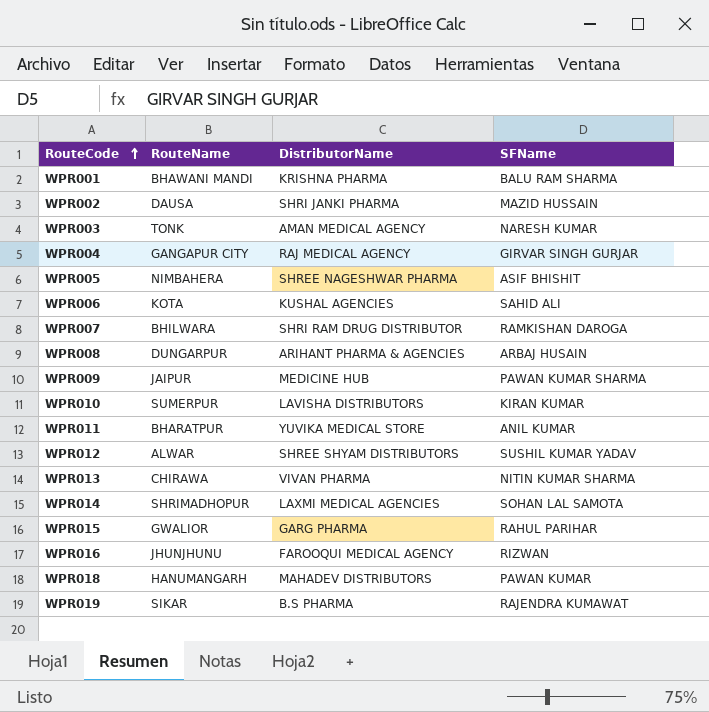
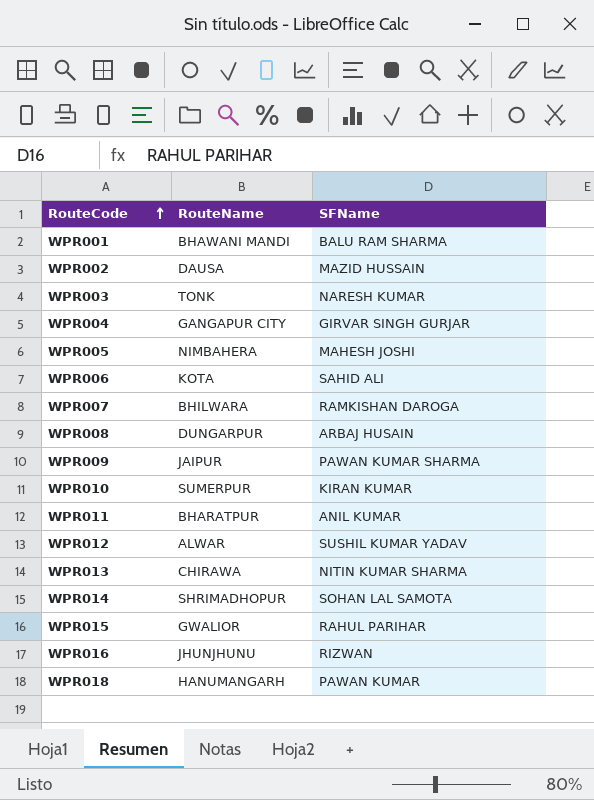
column DistributorName | position: 3 -> none
row WPR019: SIKAR | B.S PHARMA | RAJENDRA KUMAWAT -> none
WPR005 | SFName: ASIF BHISHIT -> MAHESH JOSHI

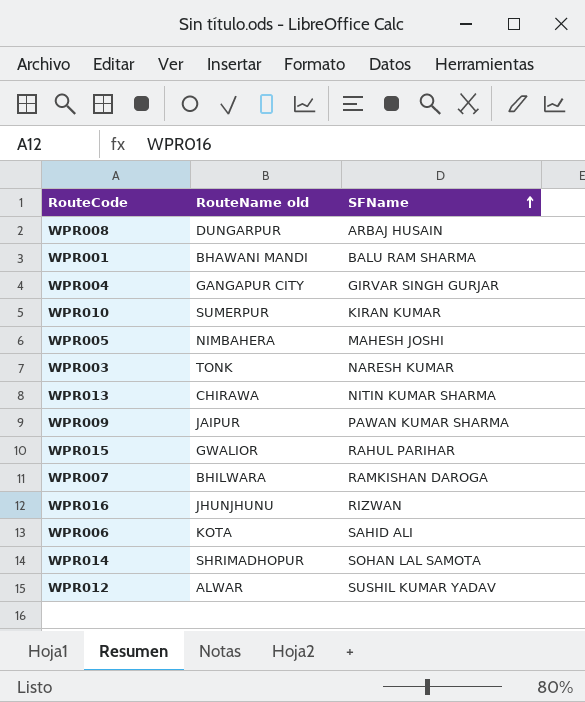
row order: RouteCode ascending -> SFName ascending
column name: RouteName -> RouteName old
row WPR002: DAUSA | MAZID HUSSAIN -> none
row WPR011: BHARATPUR | ANIL KUMAR -> none
row WPR018: HANUMANGARH | PAWAN KUMAR -> none

